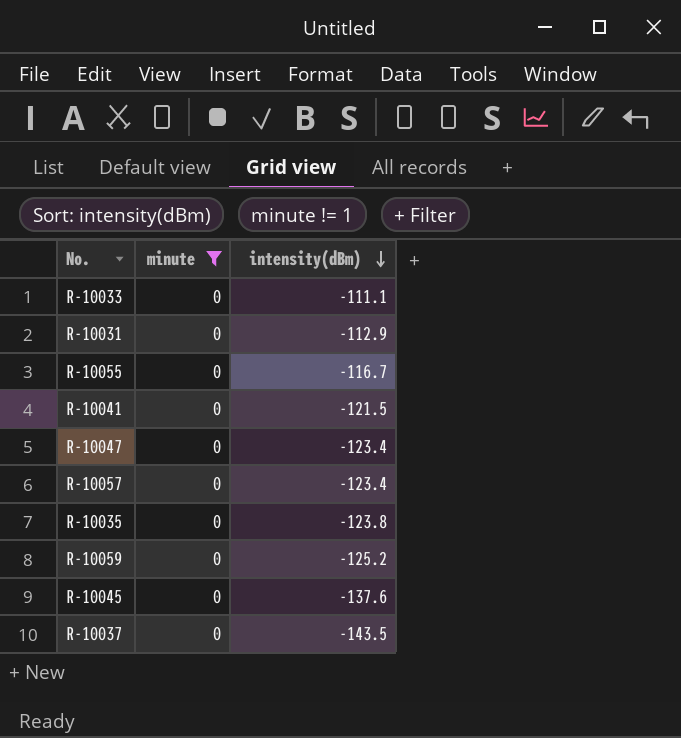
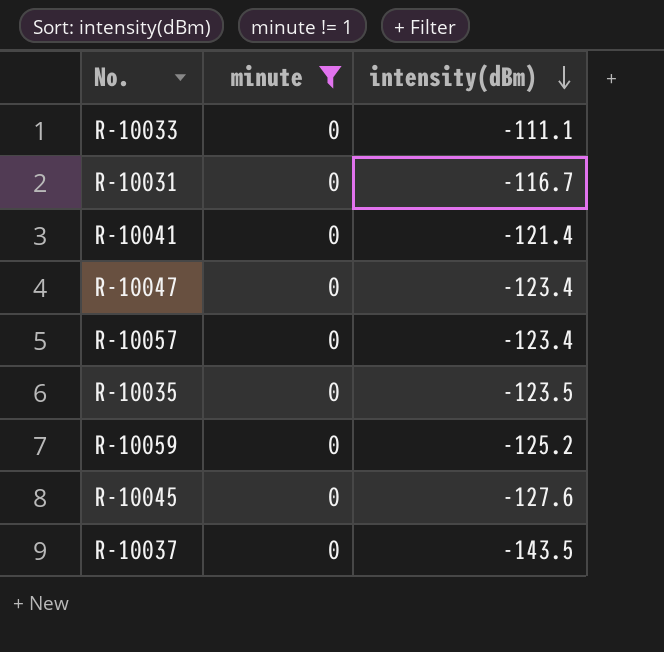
row R-10055: 0 | -116.7 -> none
R-10031 | intensity(dBm): -112.9 -> -116.7
R-10041 | intensity(dBm): -121.5 -> -121.4
R-10035 | intensity(dBm): -123.8 -> -123.5
R-10045 | intensity(dBm): -137.6 -> -127.6

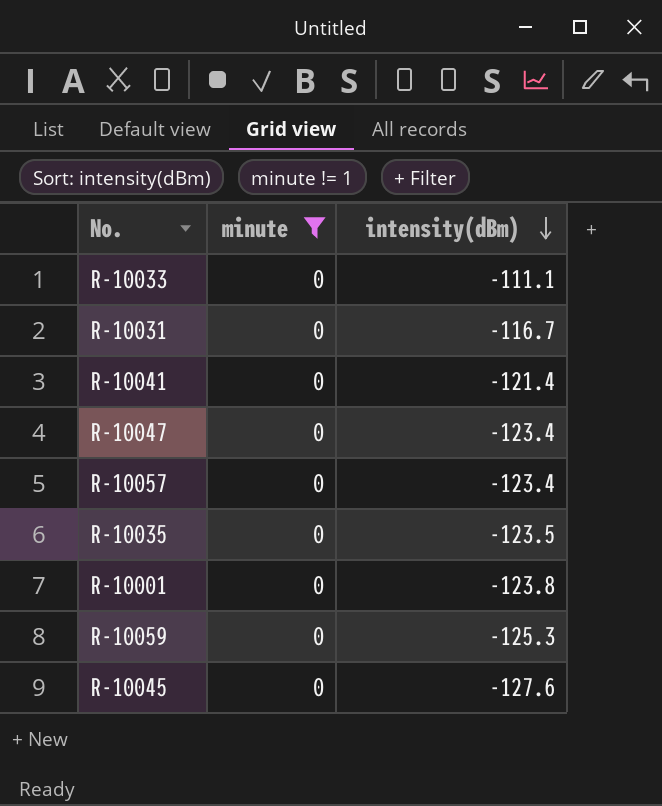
row R-10037: 0 | -143.5 -> none
row R-10001: none -> 0 | -123.8
R-10059 | intensity(dBm): -125.2 -> -125.3

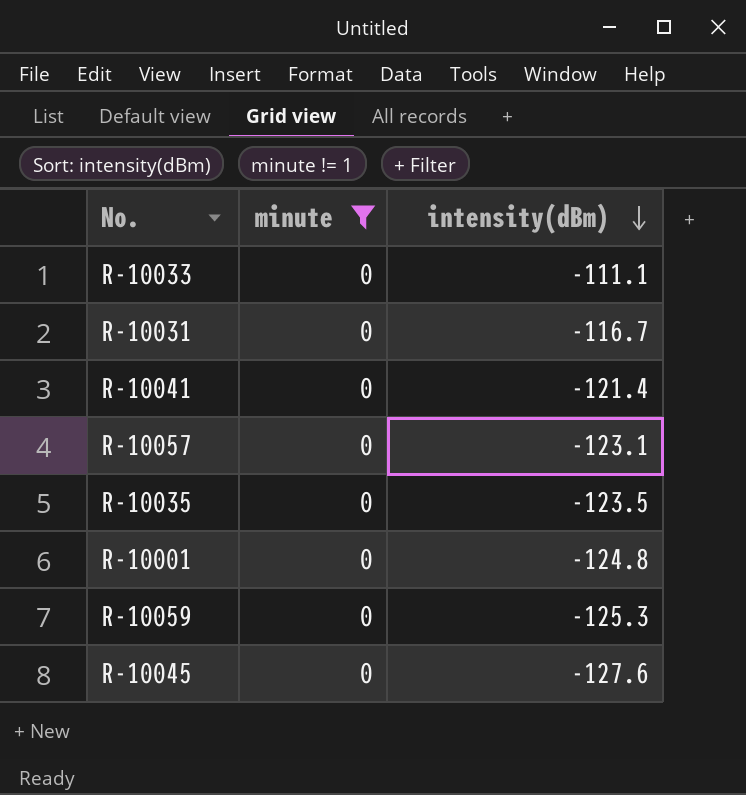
row R-10047: 0 | -123.4 -> none
R-10057 | intensity(dBm): -123.4 -> -123.1
R-10001 | intensity(dBm): -123.8 -> -124.8

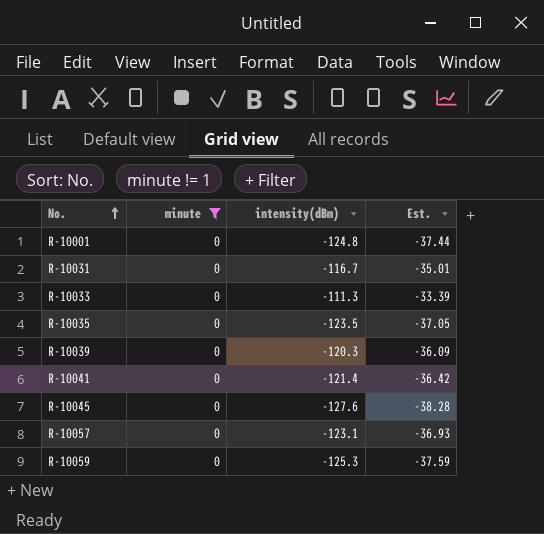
row order: intensity(dBm) descending -> No. ascending
column Est. | formula: none -> [intensity(dBm)] * 0.3
R-10033 | intensity(dBm): -111.1 -> -111.3
row R-10039: none -> 0 | -120.3 | -36.09

